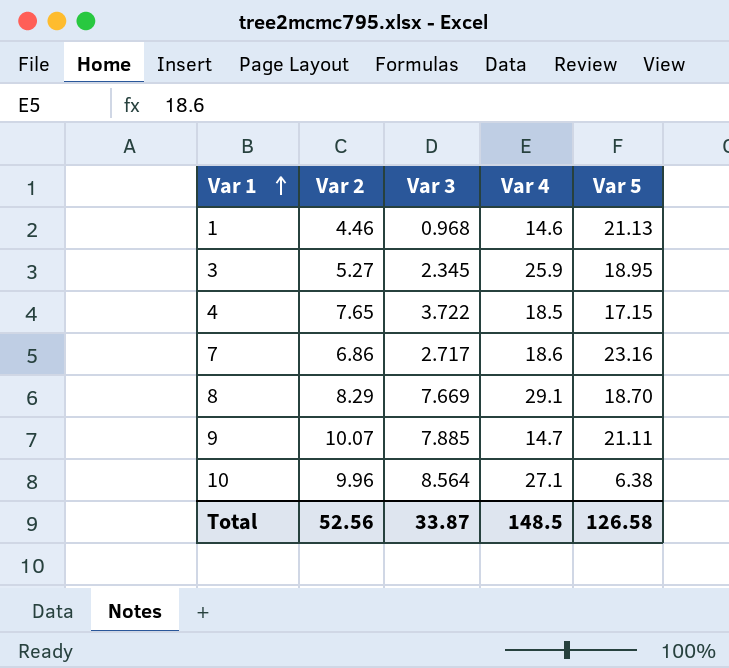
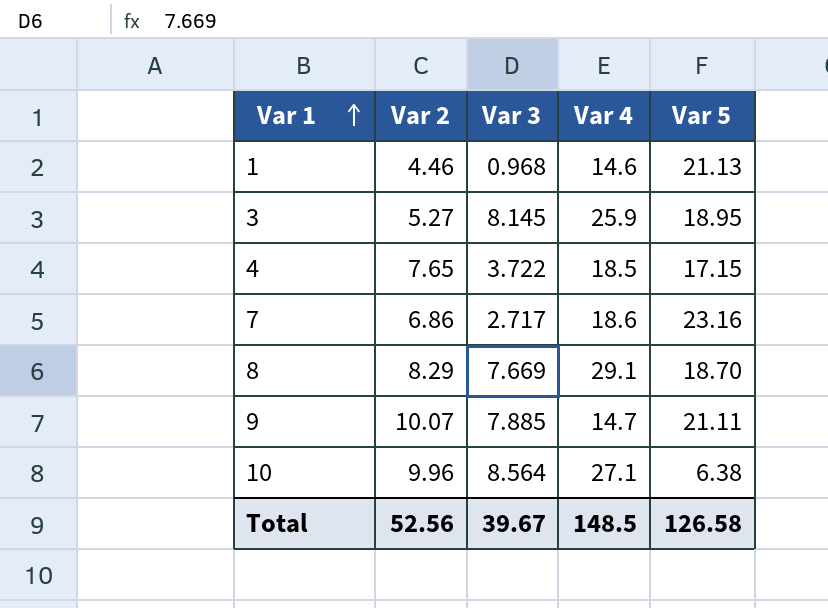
3 | Var 3: 2.345 -> 8.145
Total | Var 3: 33.87 -> 39.67

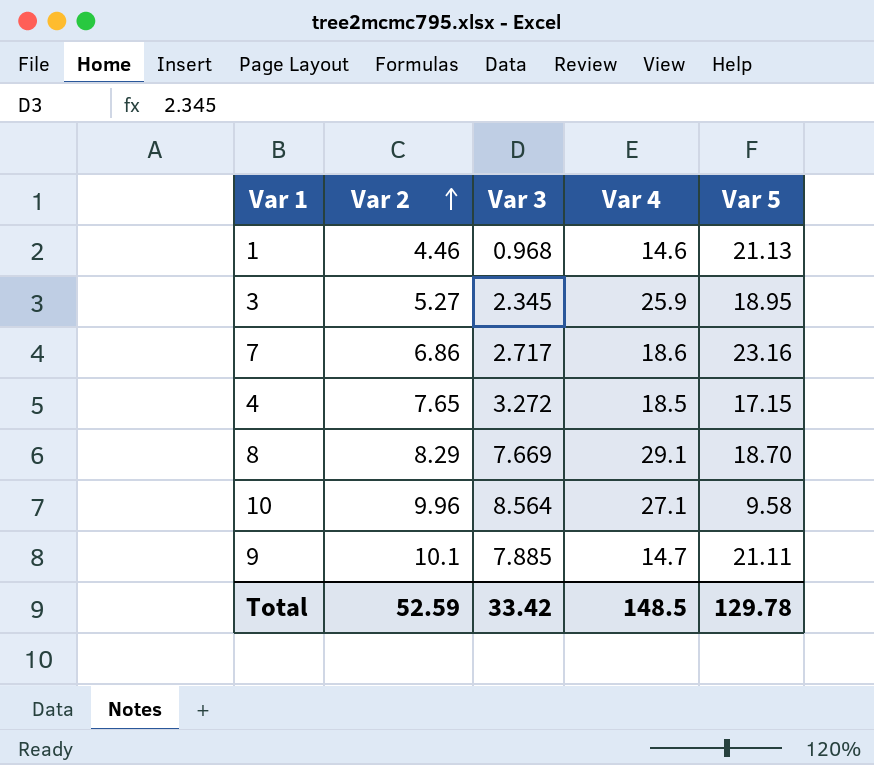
row order: Var 1 ascending -> Var 2 ascending
3 | Var 3: 8.145 -> 2.345
4 | Var 3: 3.722 -> 3.272
10 | Var 5: 6.38 -> 9.58
9 | Var 2: 10.07 -> 10.1
Total | Var 2: 52.56 -> 52.59
Total | Var 3: 39.67 -> 33.42
Total | Var 5: 126.58 -> 129.78

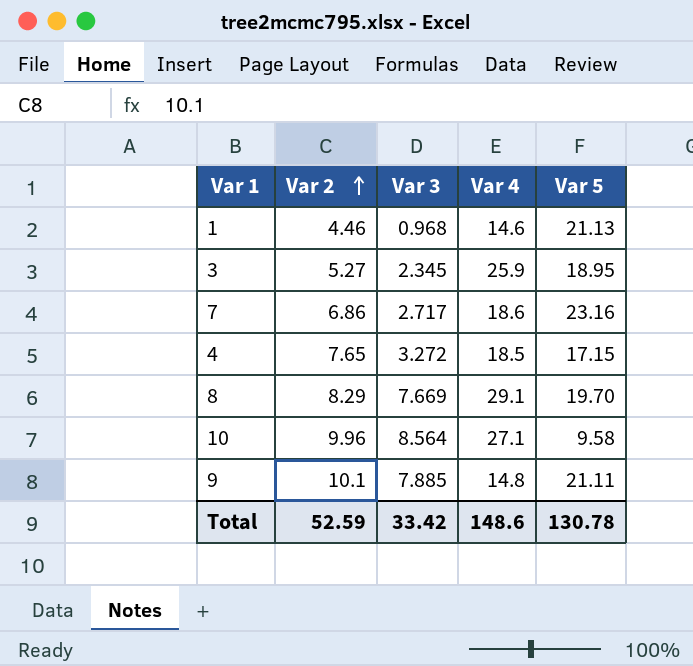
8 | Var 5: 18.70 -> 19.70
9 | Var 4: 14.7 -> 14.8
Total | Var 4: 148.5 -> 148.6
Total | Var 5: 129.78 -> 130.78

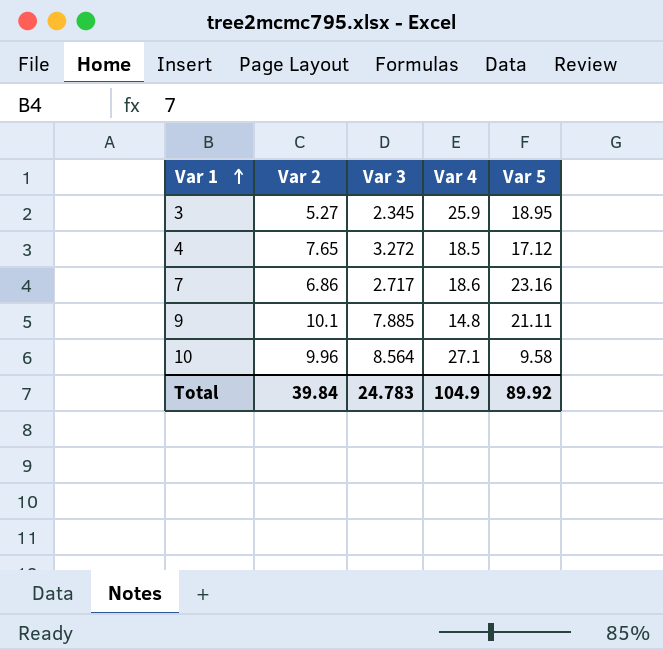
row order: Var 2 ascending -> Var 1 ascending
row 1: 4.46 | 0.968 | 14.6 | 21.13 -> none
row 8: 8.29 | 7.669 | 29.1 | 19.70 -> none
4 | Var 5: 17.15 -> 17.12
Total | Var 2: 52.59 -> 39.84
Total | Var 3: 33.42 -> 24.783
Total | Var 4: 148.6 -> 104.9
Total | Var 5: 130.78 -> 89.92

